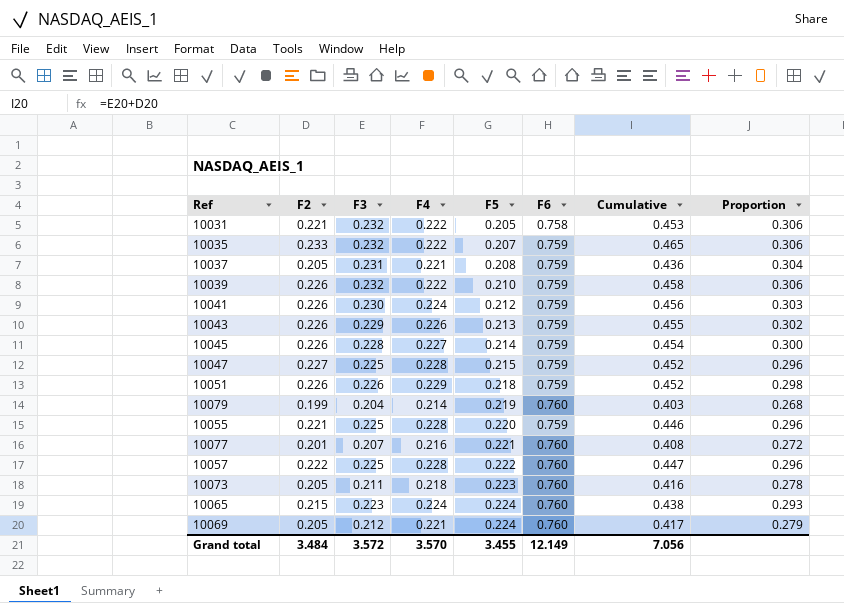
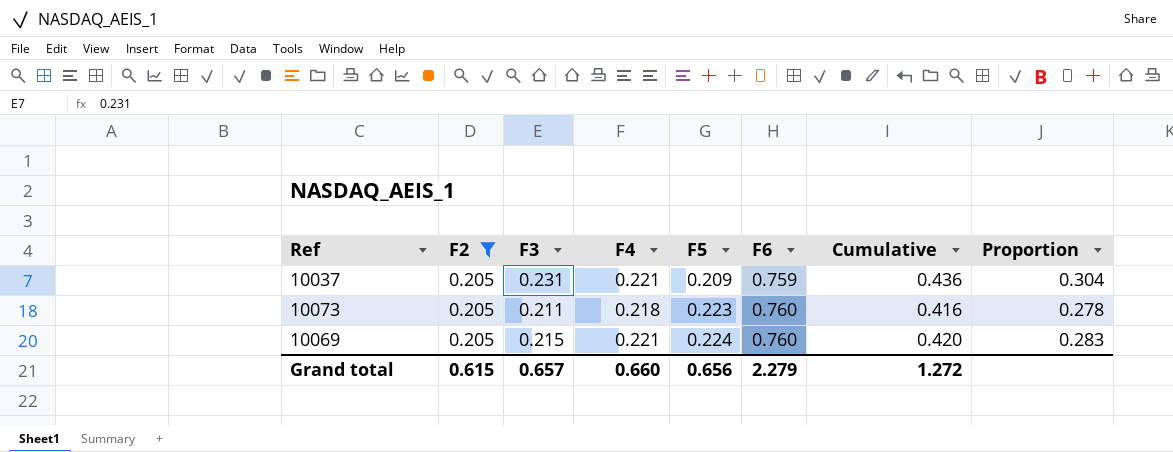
filter: none -> F2 = 0.205
10037 | F5: 0.208 -> 0.209
10069 | F3: 0.212 -> 0.215
10069 | Cumulative: 0.417 -> 0.420
10069 | Proportion: 0.279 -> 0.283
Grand total | F2: 3.484 -> 0.615
Grand total | F3: 3.572 -> 0.657
Grand total | F4: 3.570 -> 0.660
Grand total | F5: 3.455 -> 0.656
Grand total | F6: 12.149 -> 2.279
Grand total | Cumulative: 7.056 -> 1.272

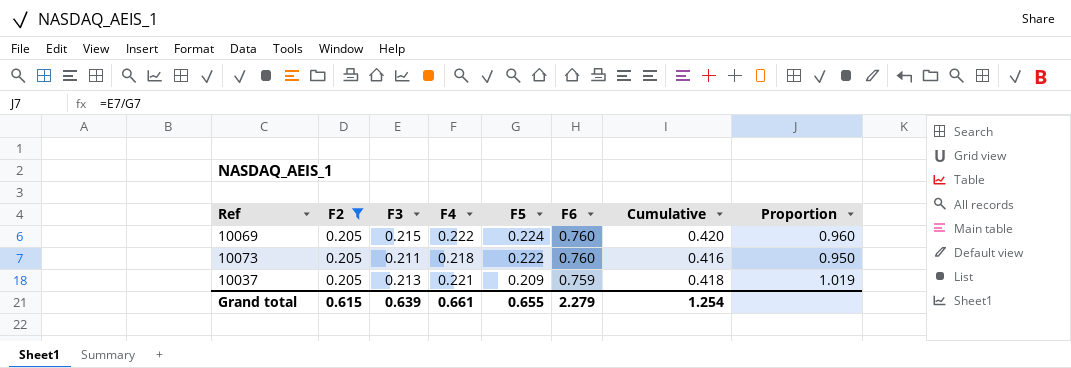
row order: F5 ascending -> F5 descending
column Proportion | formula: [F3] / [F6] -> [F3] / [F5]
10069 | F4: 0.221 -> 0.222
10073 | F5: 0.223 -> 0.222
10037 | F3: 0.231 -> 0.213
10037 | Cumulative: 0.436 -> 0.418
Grand total | F3: 0.657 -> 0.639
Grand total | F4: 0.660 -> 0.661
Grand total | F5: 0.656 -> 0.655
Grand total | Cumulative: 1.272 -> 1.254

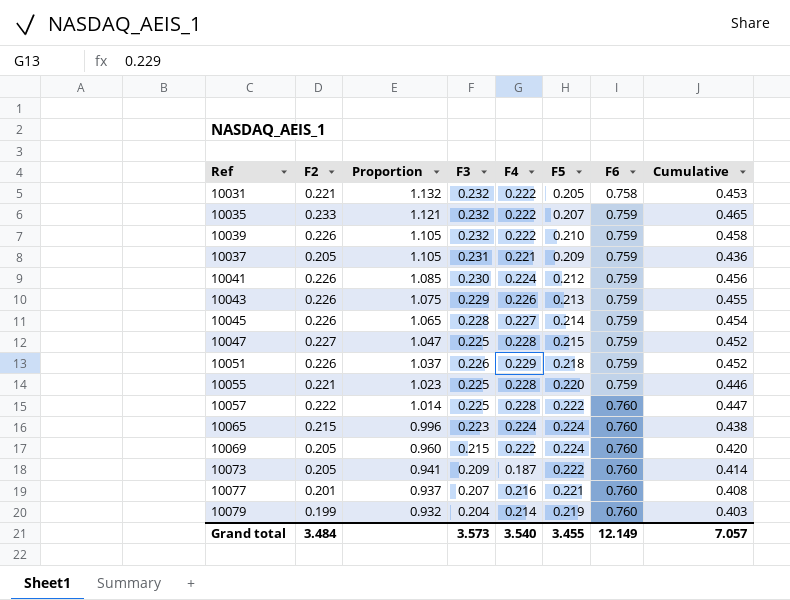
filter: F2 = 0.205 -> none
row order: F5 descending -> Proportion descending
column Proportion | position: 8 -> 3
10037 | Proportion: 1.019 -> 1.105
10037 | F3: 0.213 -> 0.231
10037 | Cumulative: 0.418 -> 0.436
10073 | Proportion: 0.950 -> 0.941
10073 | F3: 0.211 -> 0.209
10073 | F4: 0.218 -> 0.187
10073 | Cumulative: 0.416 -> 0.414
Grand total | F2: 0.615 -> 3.484
Grand total | F3: 0.639 -> 3.573
Grand total | F4: 0.661 -> 3.540
Grand total | F5: 0.655 -> 3.455
Grand total | F6: 2.279 -> 12.149
Grand total | Cumulative: 1.254 -> 7.057

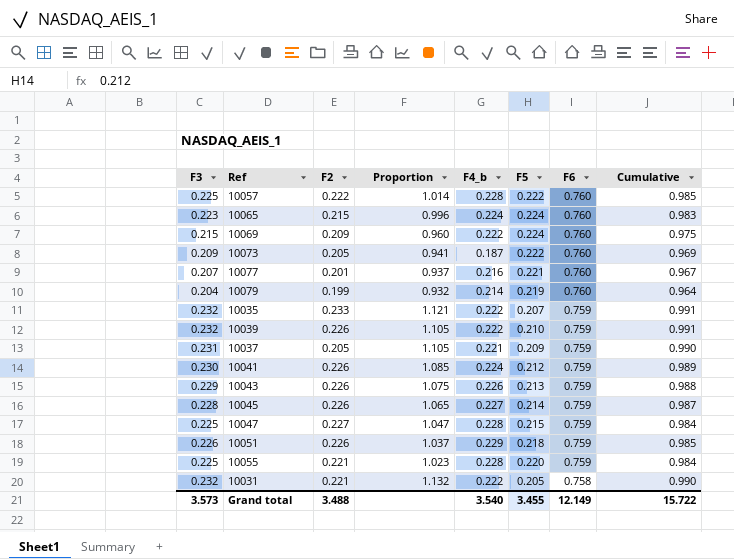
row order: Proportion descending -> F6 descending
column F3 | position: 4 -> 1
column name: F4 -> F4_b
column Cumulative | formula: [F2] + [F3] -> [F3] + [F6]
10069 | F2: 0.205 -> 0.209
Grand total | F2: 3.484 -> 3.488
Grand total | Cumulative: 7.057 -> 15.722

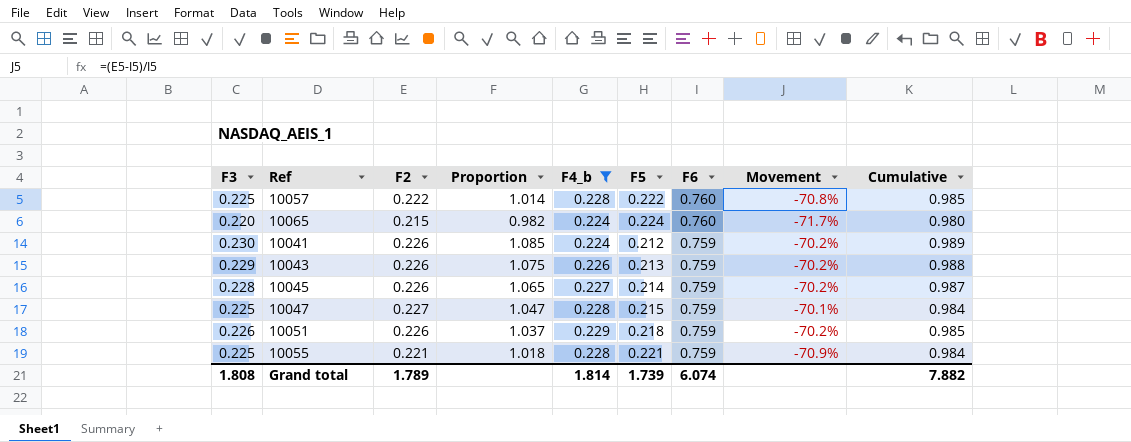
filter: none -> F4_b >= 0.224
column Movement | formula: none -> ([F2] - [F6]) / [F6]
10065 | F3: 0.223 -> 0.220
10065 | Proportion: 0.996 -> 0.982
10065 | Cumulative: 0.983 -> 0.980
10055 | Proportion: 1.023 -> 1.018
10055 | F5: 0.220 -> 0.221
Grand total | F3: 3.573 -> 1.808
Grand total | F2: 3.488 -> 1.789
Grand total | F4_b: 3.540 -> 1.814
Grand total | F5: 3.455 -> 1.739
Grand total | F6: 12.149 -> 6.074
Grand total | Cumulative: 15.722 -> 7.882

